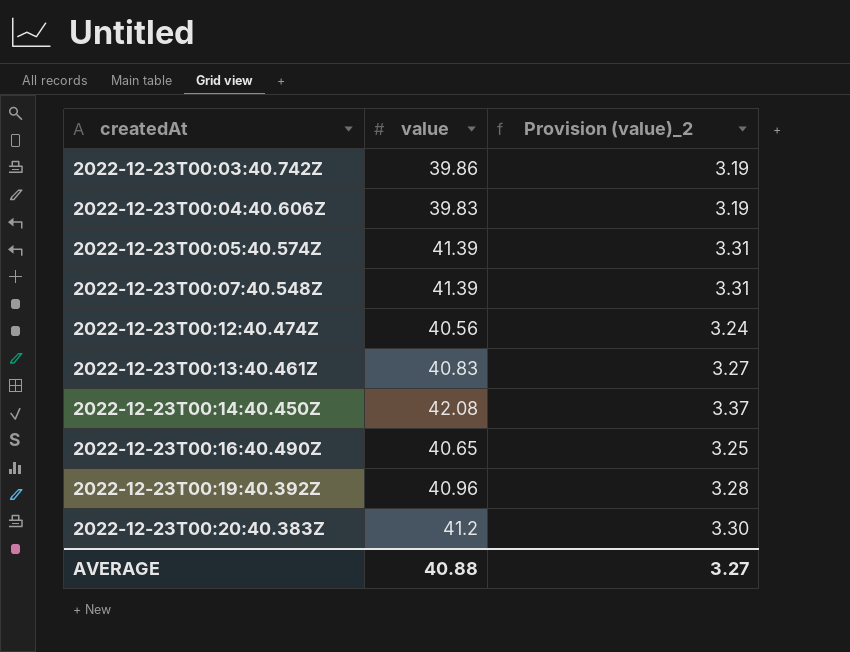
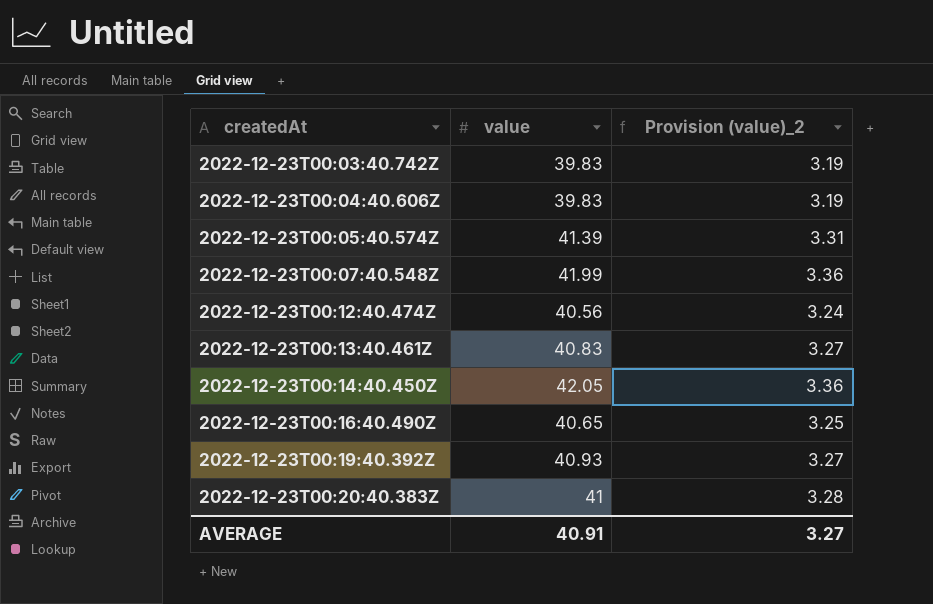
2022-12-23T00:03:40.742Z | value: 39.86 -> 39.83
2022-12-23T00:07:40.548Z | value: 41.39 -> 41.99
2022-12-23T00:07:40.548Z | Provision (value)_2: 3.31 -> 3.36
2022-12-23T00:14:40.450Z | value: 42.08 -> 42.05
2022-12-23T00:14:40.450Z | Provision (value)_2: 3.37 -> 3.36
2022-12-23T00:19:40.392Z | value: 40.96 -> 40.93
2022-12-23T00:19:40.392Z | Provision (value)_2: 3.28 -> 3.27
2022-12-23T00:20:40.383Z | value: 41.2 -> 41
2022-12-23T00:20:40.383Z | Provision (value)_2: 3.30 -> 3.28
AVERAGE | value: 40.88 -> 40.91

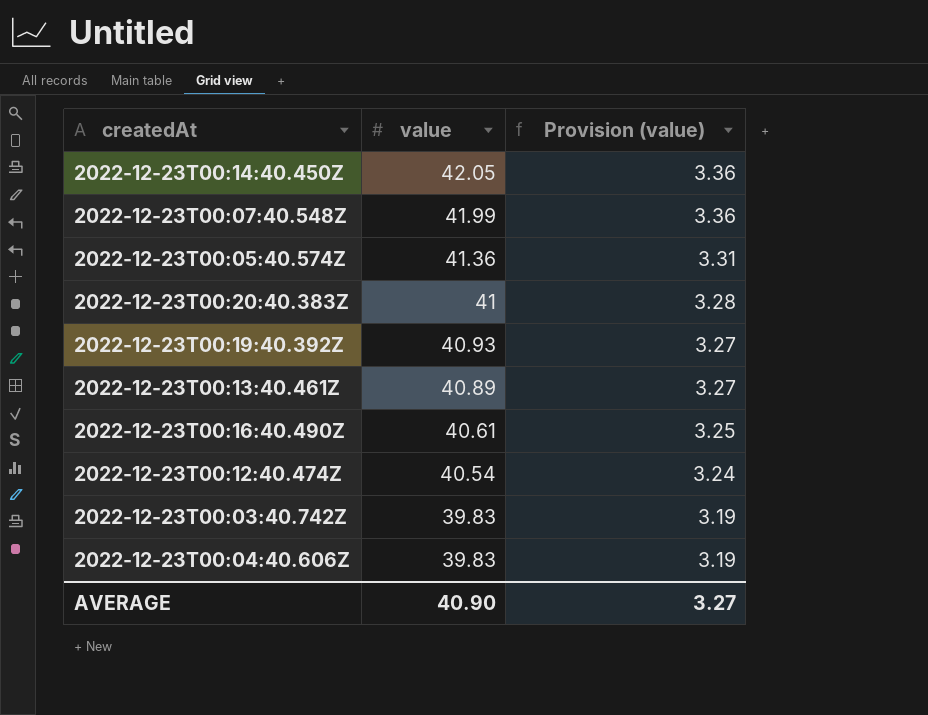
row order: createdAt ascending -> value descending
column name: Provision (value)_2 -> Provision (value)
2022-12-23T00:05:40.574Z | value: 41.39 -> 41.36
2022-12-23T00:13:40.461Z | value: 40.83 -> 40.89
2022-12-23T00:16:40.490Z | value: 40.65 -> 40.61
2022-12-23T00:12:40.474Z | value: 40.56 -> 40.54
AVERAGE | value: 40.91 -> 40.90

